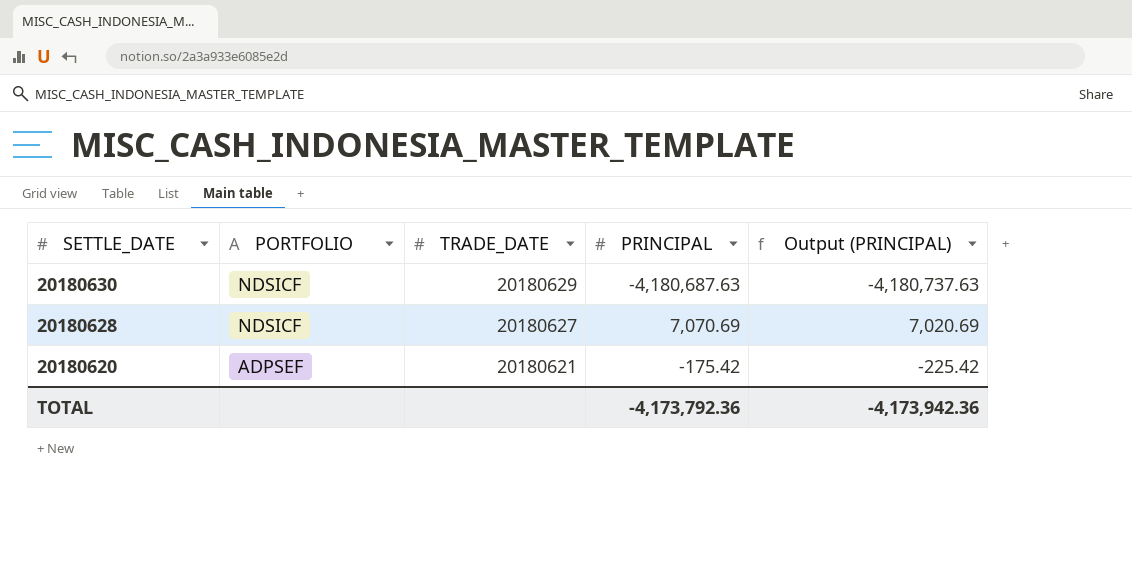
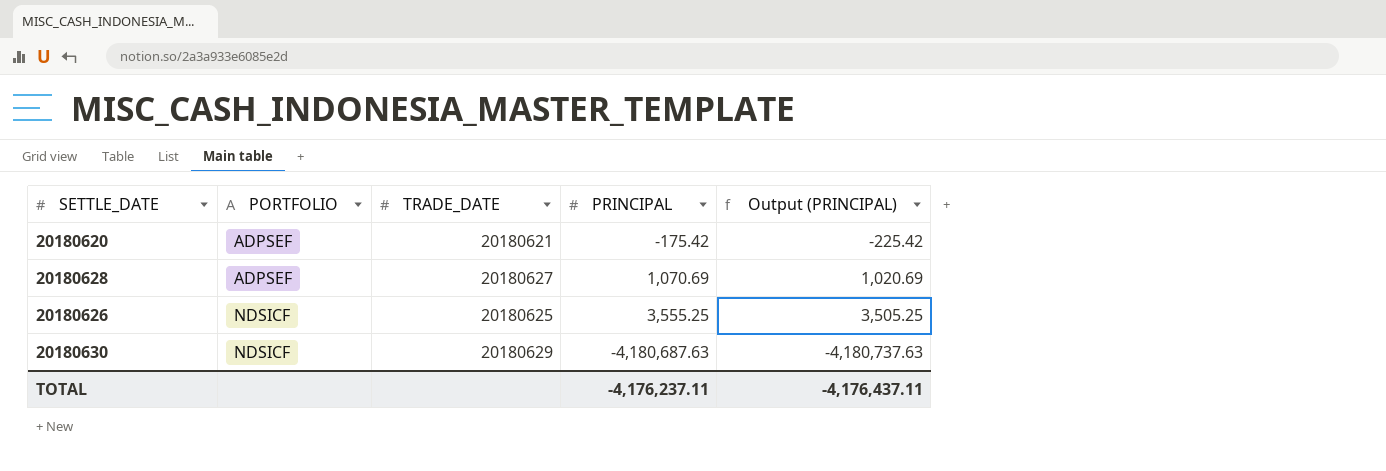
row order: SETTLE_DATE descending -> PORTFOLIO ascending
20180628 | PORTFOLIO: NDSICF -> ADPSEF
20180628 | PRINCIPAL: 7,070.69 -> 1,070.69
20180628 | Output (PRINCIPAL): 7,020.69 -> 1,020.69
row 20180626: none -> NDSICF | 20180625 | 3,555.25 | 3,505.25
TOTAL | PRINCIPAL: -4,173,792.36 -> -4,176,237.11
TOTAL | Output (PRINCIPAL): -4,173,942.36 -> -4,176,437.11

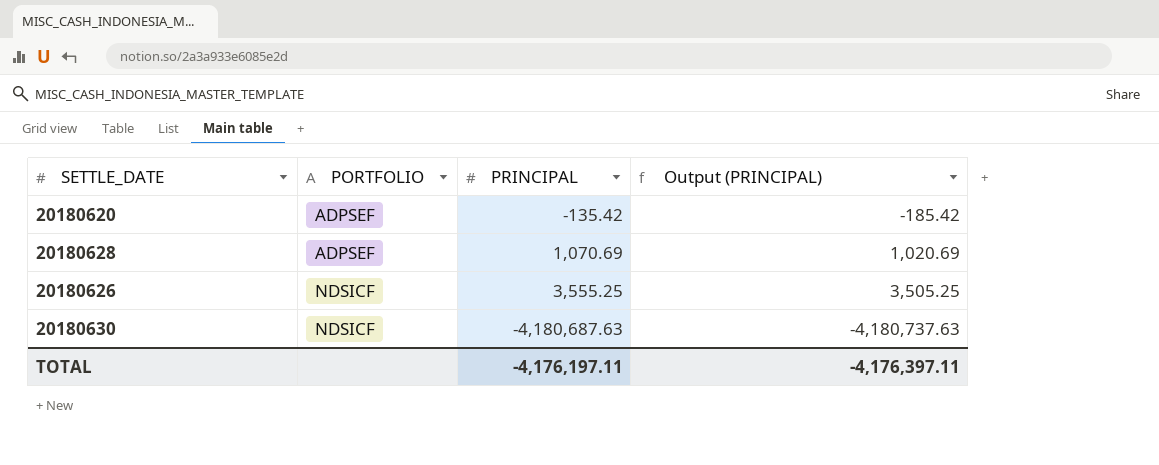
column TRADE_DATE | position: 3 -> none
20180620 | PRINCIPAL: -175.42 -> -135.42
20180620 | Output (PRINCIPAL): -225.42 -> -185.42
TOTAL | PRINCIPAL: -4,176,237.11 -> -4,176,197.11
TOTAL | Output (PRINCIPAL): -4,176,437.11 -> -4,176,397.11

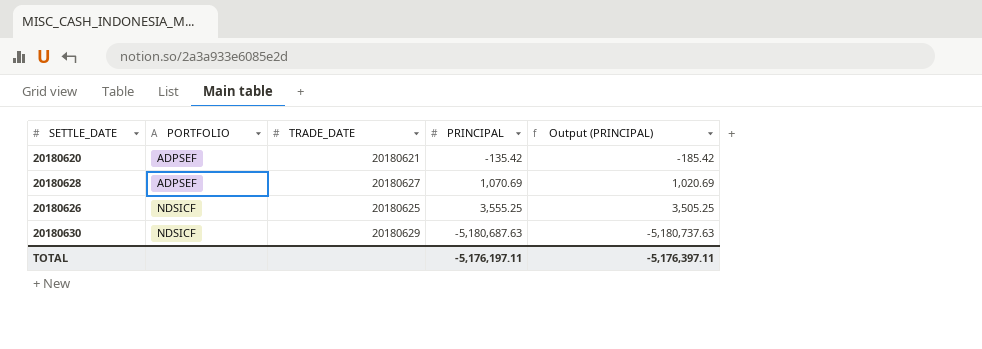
column TRADE_DATE | position: none -> 3
20180630 | PRINCIPAL: -4,180,687.63 -> -5,180,687.63
20180630 | Output (PRINCIPAL): -4,180,737.63 -> -5,180,737.63
TOTAL | PRINCIPAL: -4,176,197.11 -> -5,176,197.11
TOTAL | Output (PRINCIPAL): -4,176,397.11 -> -5,176,397.11

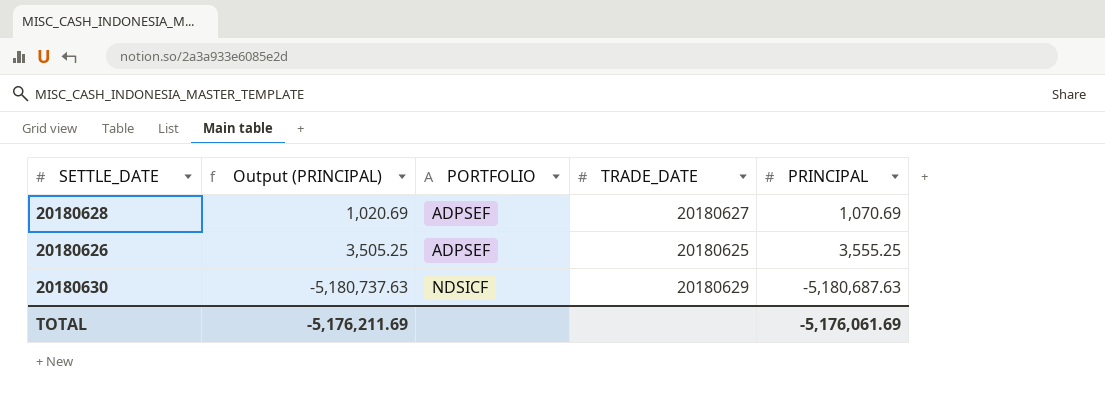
column Output (PRINCIPAL) | position: 5 -> 2
row 20180620: ADPSEF | 20180621 | -135.42 | -185.42 -> none
20180626 | PORTFOLIO: NDSICF -> ADPSEF
TOTAL | Output (PRINCIPAL): -5,176,397.11 -> -5,176,211.69
TOTAL | PRINCIPAL: -5,176,197.11 -> -5,176,061.69

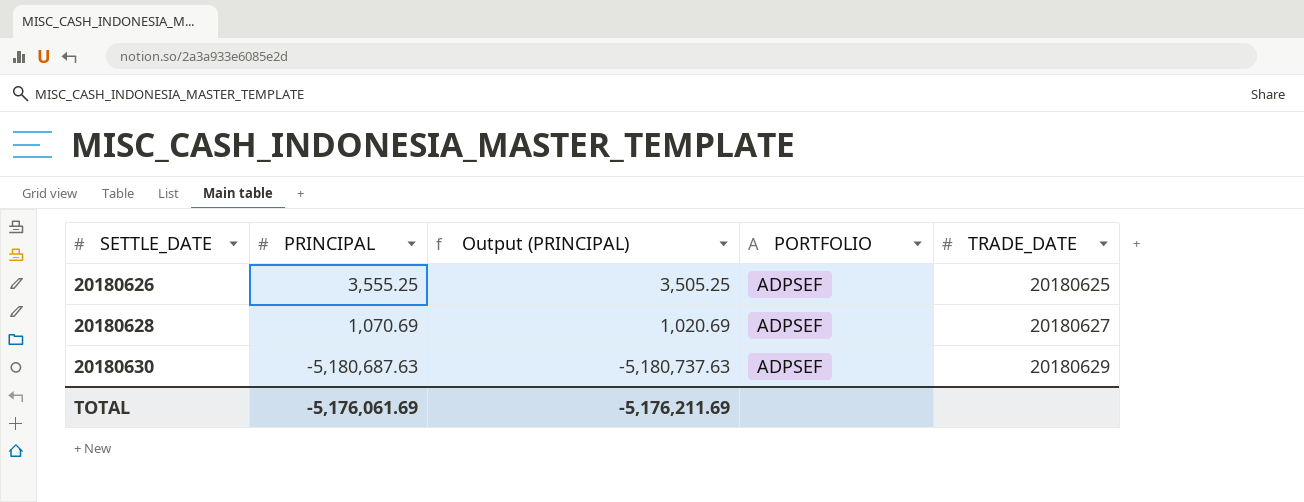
row order: PORTFOLIO ascending -> SETTLE_DATE ascending
column PRINCIPAL | position: 5 -> 2
20180630 | PORTFOLIO: NDSICF -> ADPSEF

